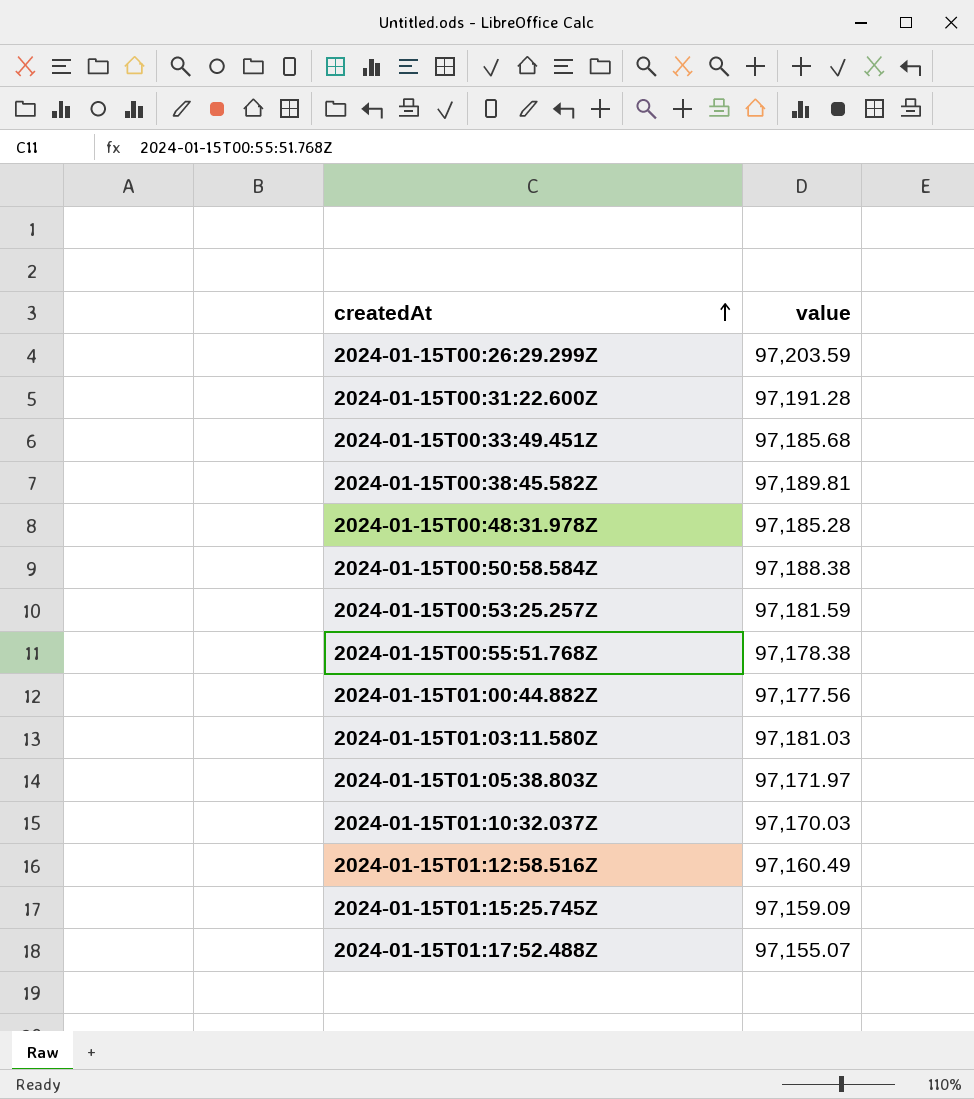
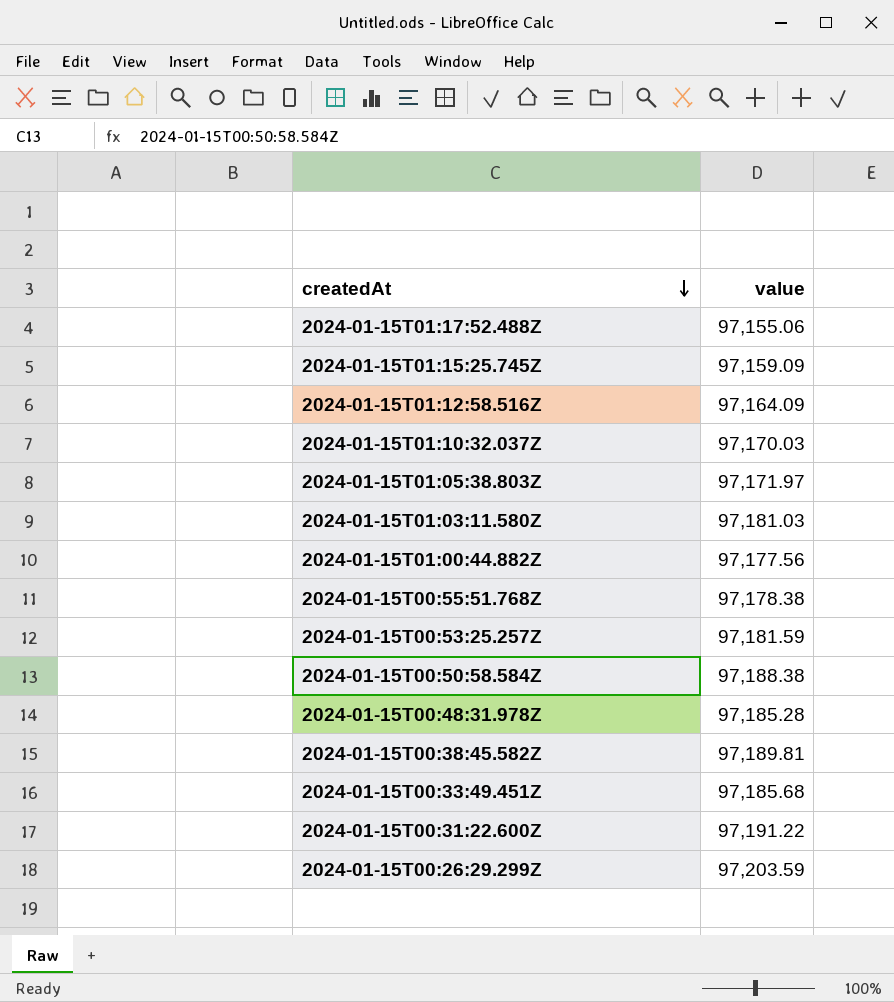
row order: createdAt ascending -> createdAt descending
2024-01-15T01:17:52.488Z | value: 97,155.07 -> 97,155.06
2024-01-15T01:12:58.516Z | value: 97,160.49 -> 97,164.09
2024-01-15T00:31:22.600Z | value: 97,191.28 -> 97,191.22

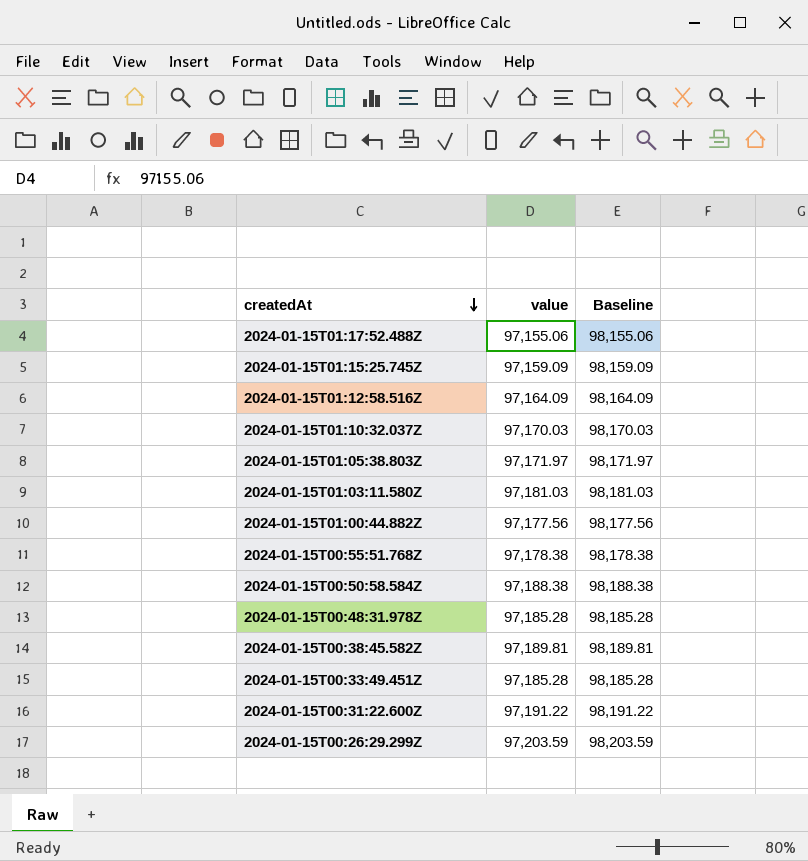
column Baseline | formula: none -> [value] + 1000
row 2024-01-15T00:53:25.257Z: 97,181.59 -> none
2024-01-15T00:33:49.451Z | value: 97,185.68 -> 97,185.28

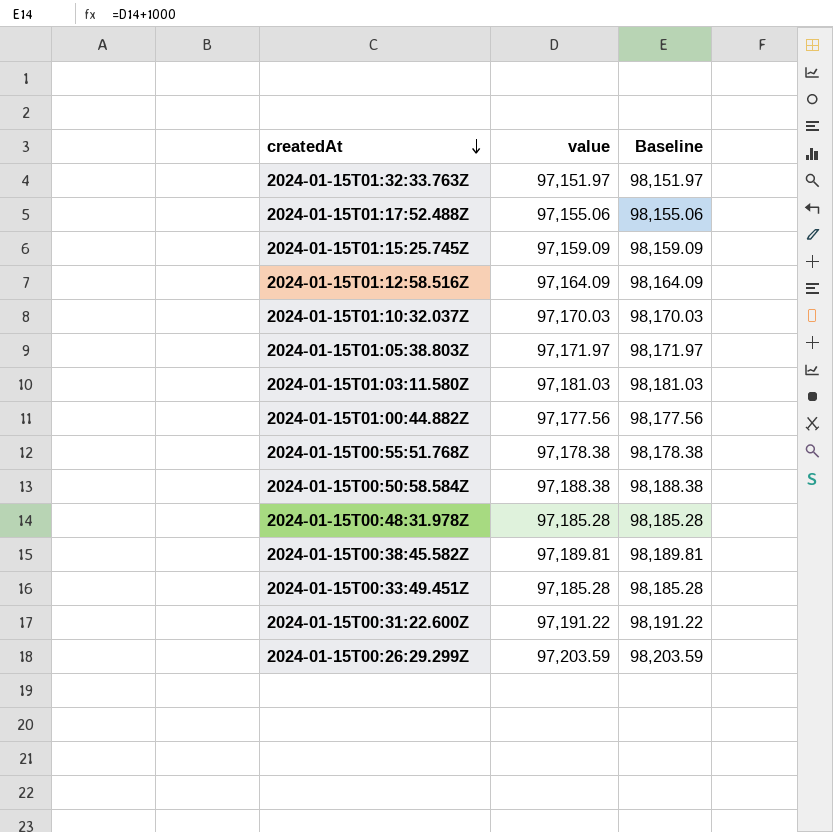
row 2024-01-15T01:32:33.763Z: none -> 97,151.97 | 98,151.97

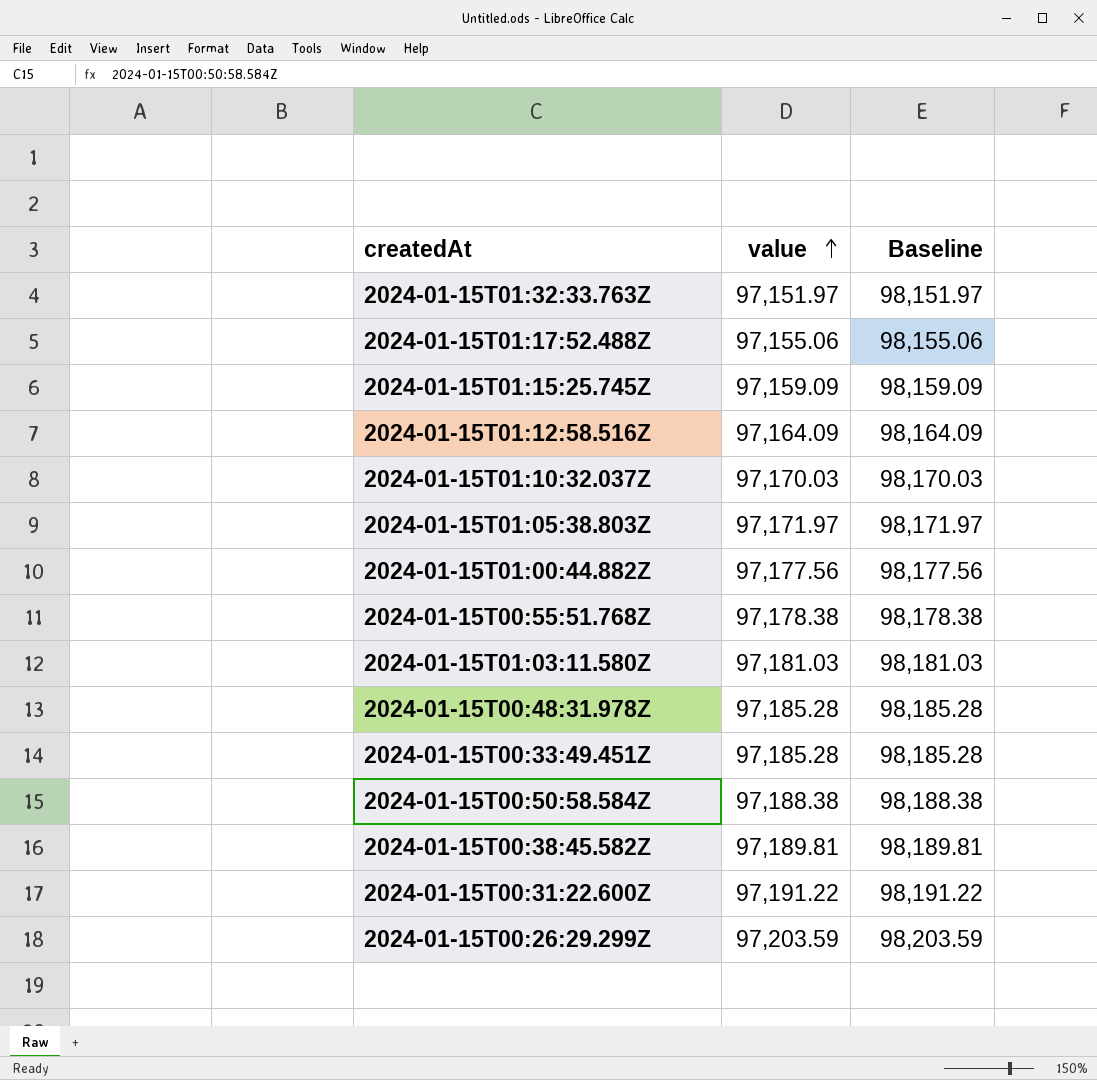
row order: createdAt descending -> value ascending

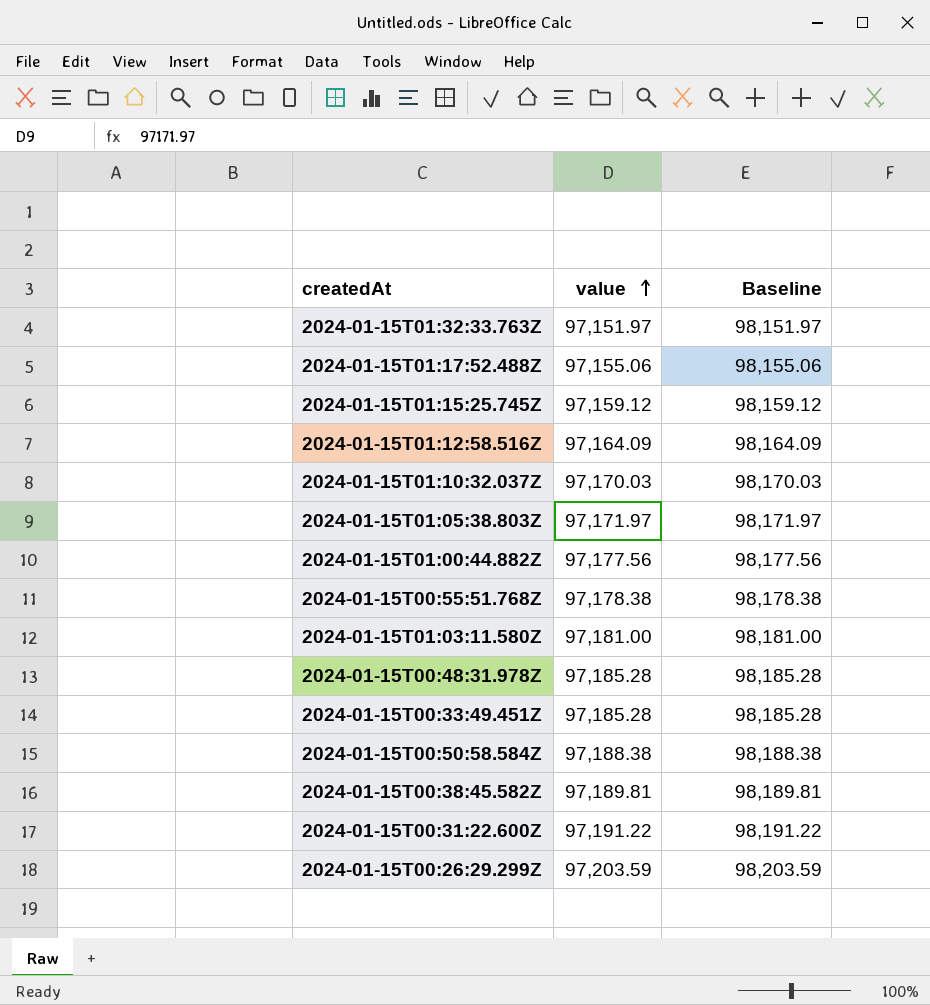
2024-01-15T01:15:25.745Z | value: 97,159.09 -> 97,159.12
2024-01-15T01:15:25.745Z | Baseline: 98,159.09 -> 98,159.12
2024-01-15T01:03:11.580Z | value: 97,181.03 -> 97,181.00
2024-01-15T01:03:11.580Z | Baseline: 98,181.03 -> 98,181.00

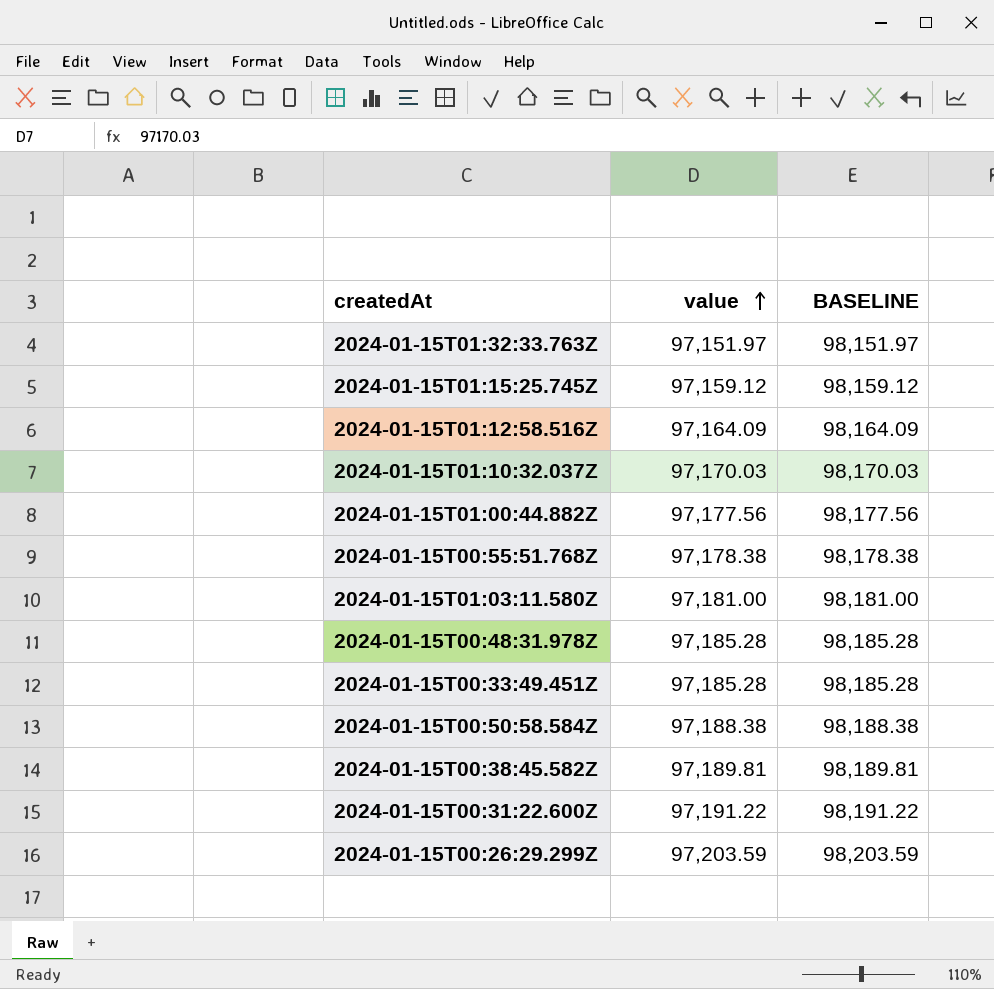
column name: Baseline -> BASELINE
row 2024-01-15T01:17:52.488Z: 97,155.06 | 98,155.06 -> none
row 2024-01-15T01:05:38.803Z: 97,171.97 | 98,171.97 -> none

